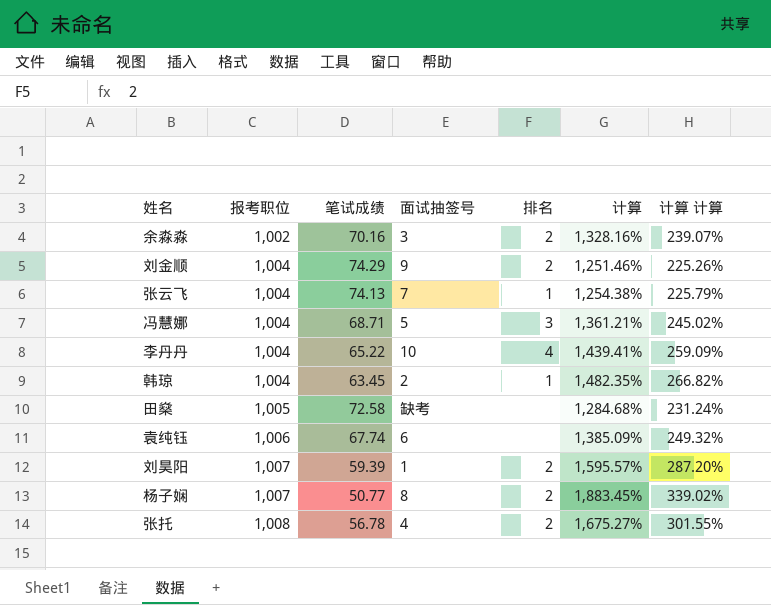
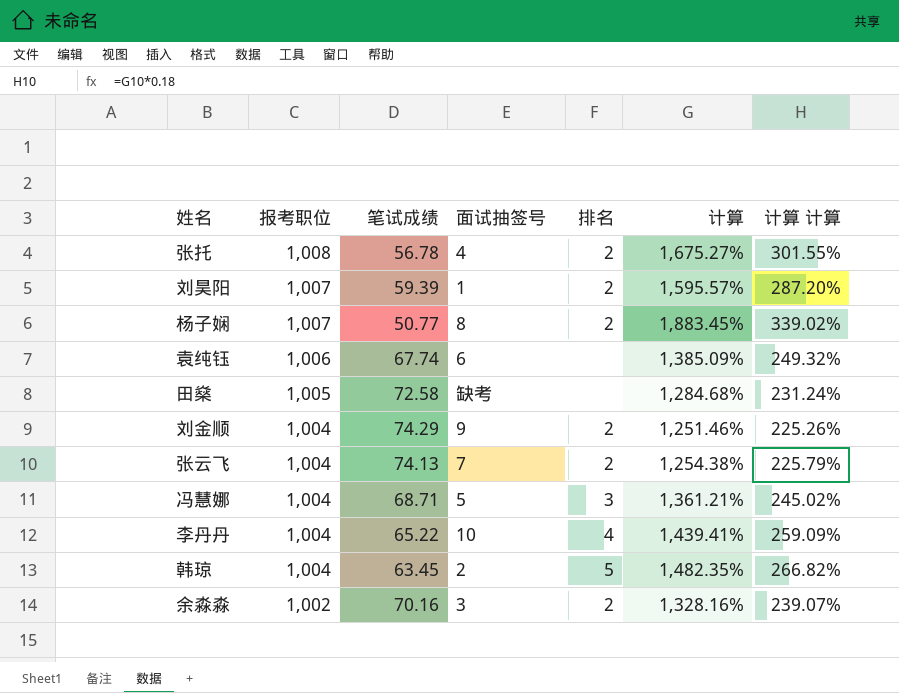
row order: 报考职位 ascending -> 报考职位 descending
张云飞 | 排名: 1 -> 2
韩琼 | 排名: 1 -> 5

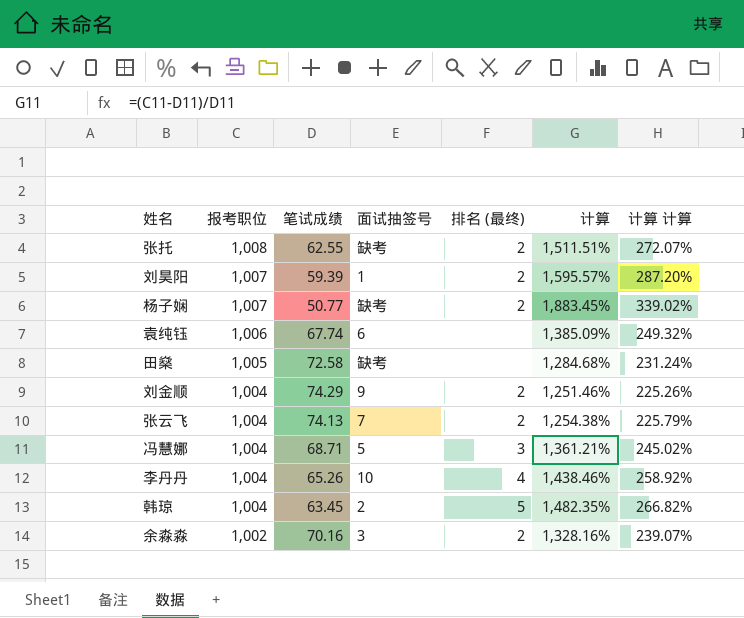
column name: 排名 -> 排名 (最终)
张托 | 笔试成绩: 56.78 -> 62.55
张托 | 面试抽签号: 4 -> 缺考
张托 | 计算: 1,675.27% -> 1,511.51%
张托 | 计算 计算: 301.55% -> 272.07%
杨子娴 | 面试抽签号: 8 -> 缺考
李丹丹 | 笔试成绩: 65.22 -> 65.26
李丹丹 | 计算: 1,439.41% -> 1,438.46%
李丹丹 | 计算 计算: 259.09% -> 258.92%

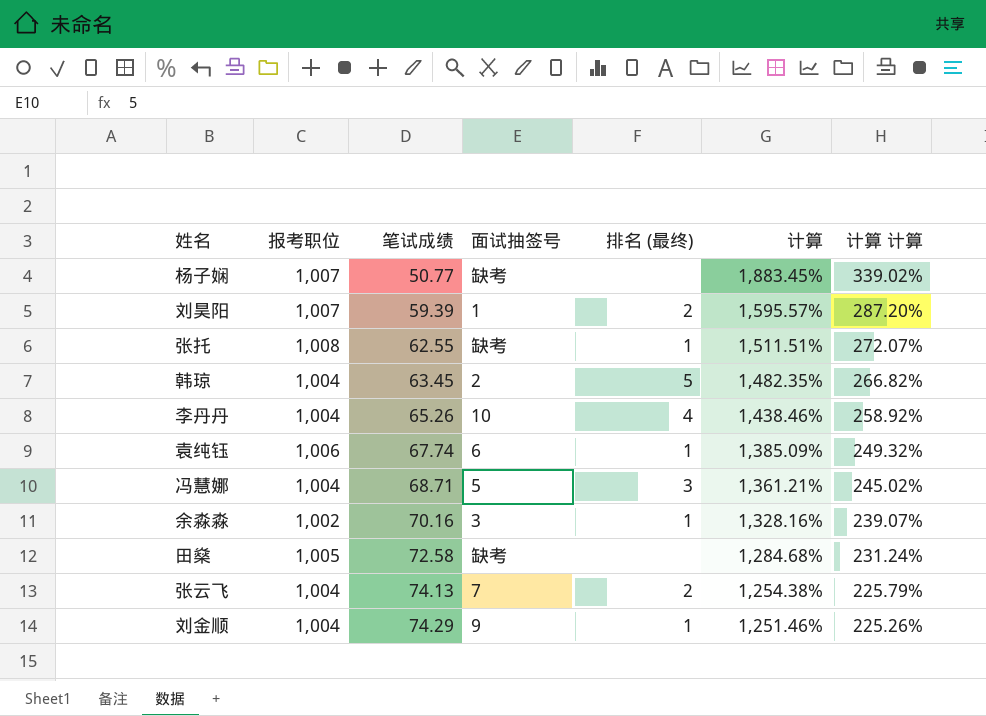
row order: 报考职位 descending -> 笔试成绩 ascending
杨子娴 | 排名 (最终): 2 -> none
张托 | 排名 (最终): 2 -> 1
袁纯钰 | 排名 (最终): none -> 1
余淼淼 | 排名 (最终): 2 -> 1
刘金顺 | 排名 (最终): 2 -> 1

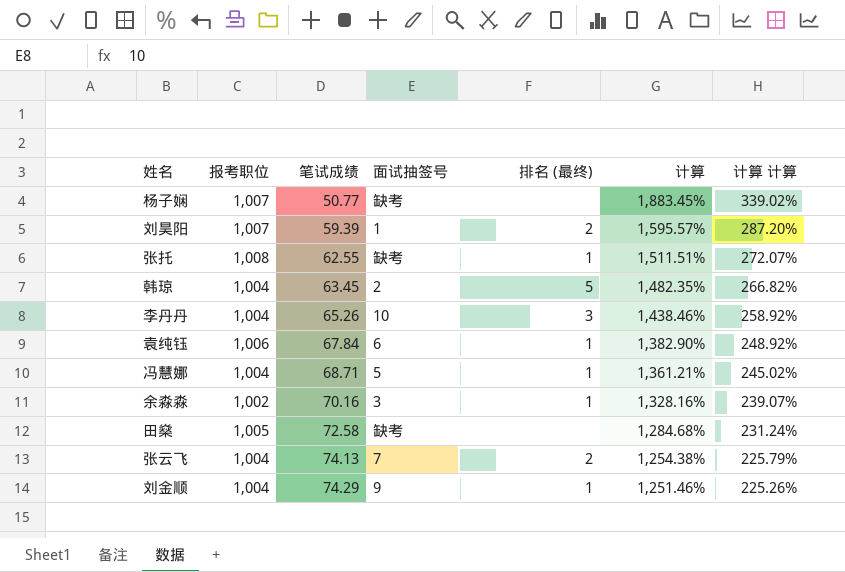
李丹丹 | 排名 (最终): 4 -> 3
袁纯钰 | 笔试成绩: 67.74 -> 67.84
袁纯钰 | 计算: 1,385.09% -> 1,382.90%
袁纯钰 | 计算 计算: 249.32% -> 248.92%
冯慧娜 | 排名 (最终): 3 -> 1

